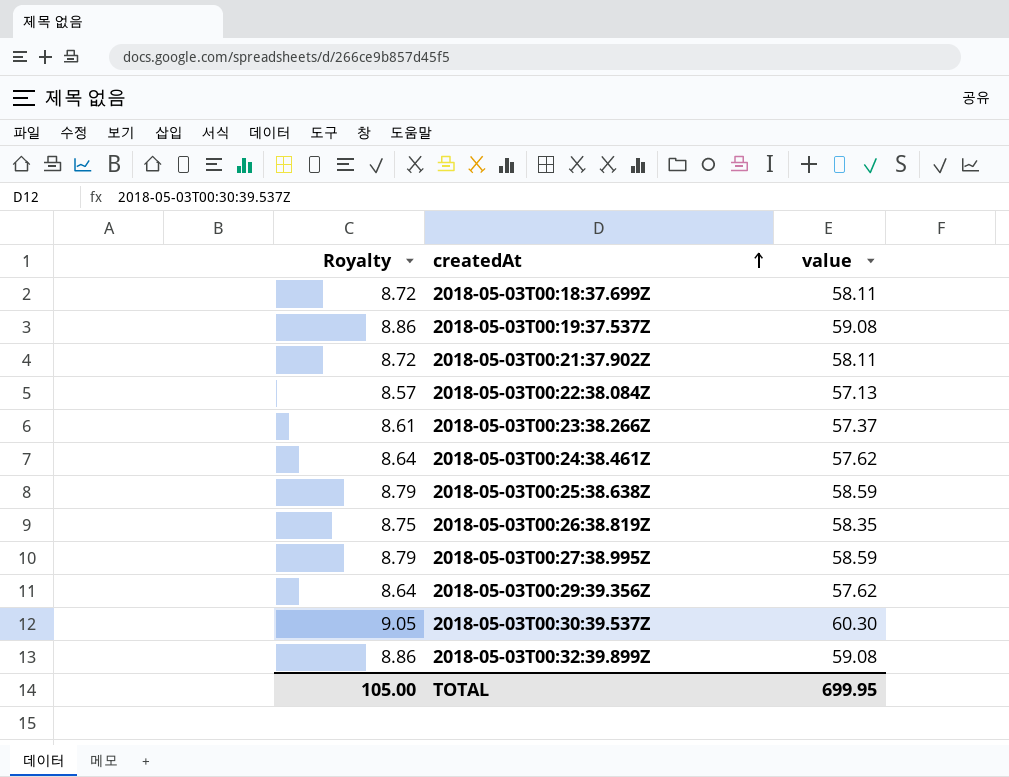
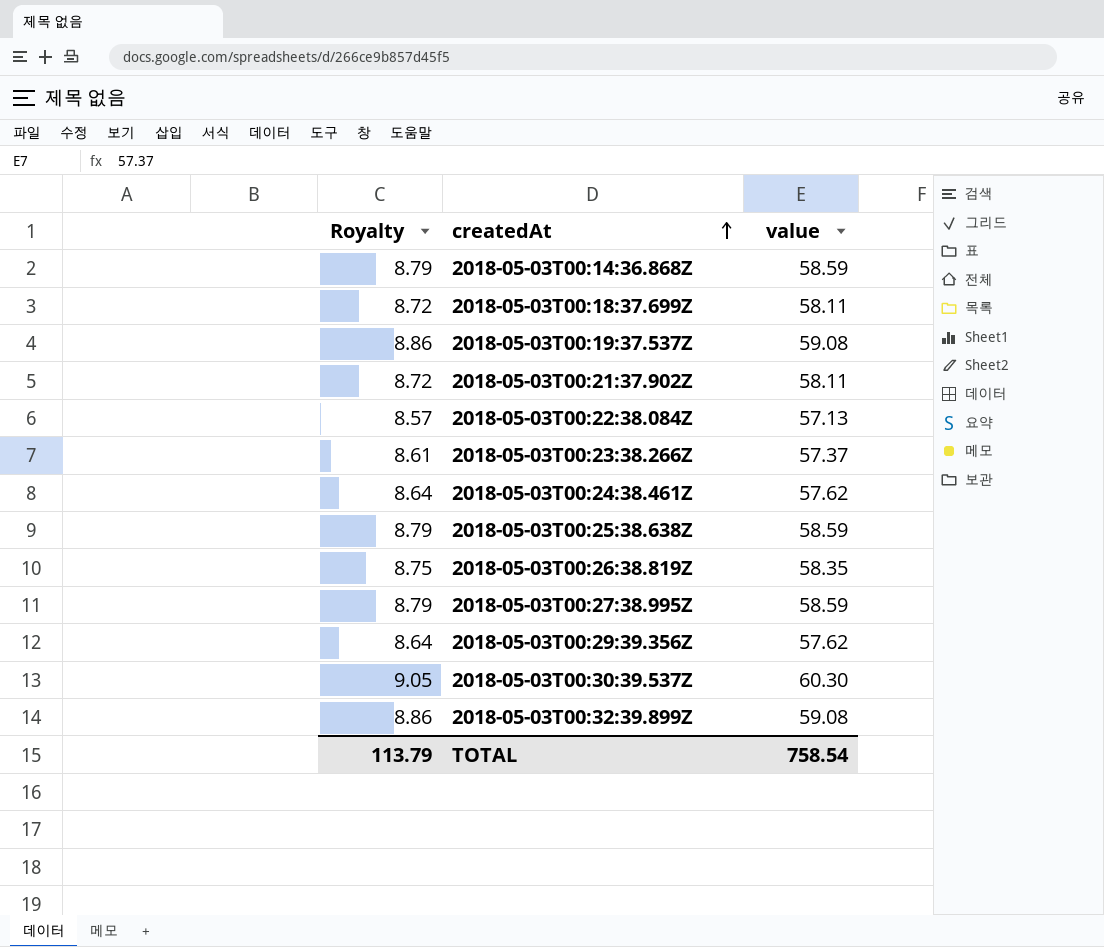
row 2018-05-03T00:14:36.868Z: none -> 8.79 | 58.59
TOTAL | Royalty: 105.00 -> 113.79
TOTAL | value: 699.95 -> 758.54

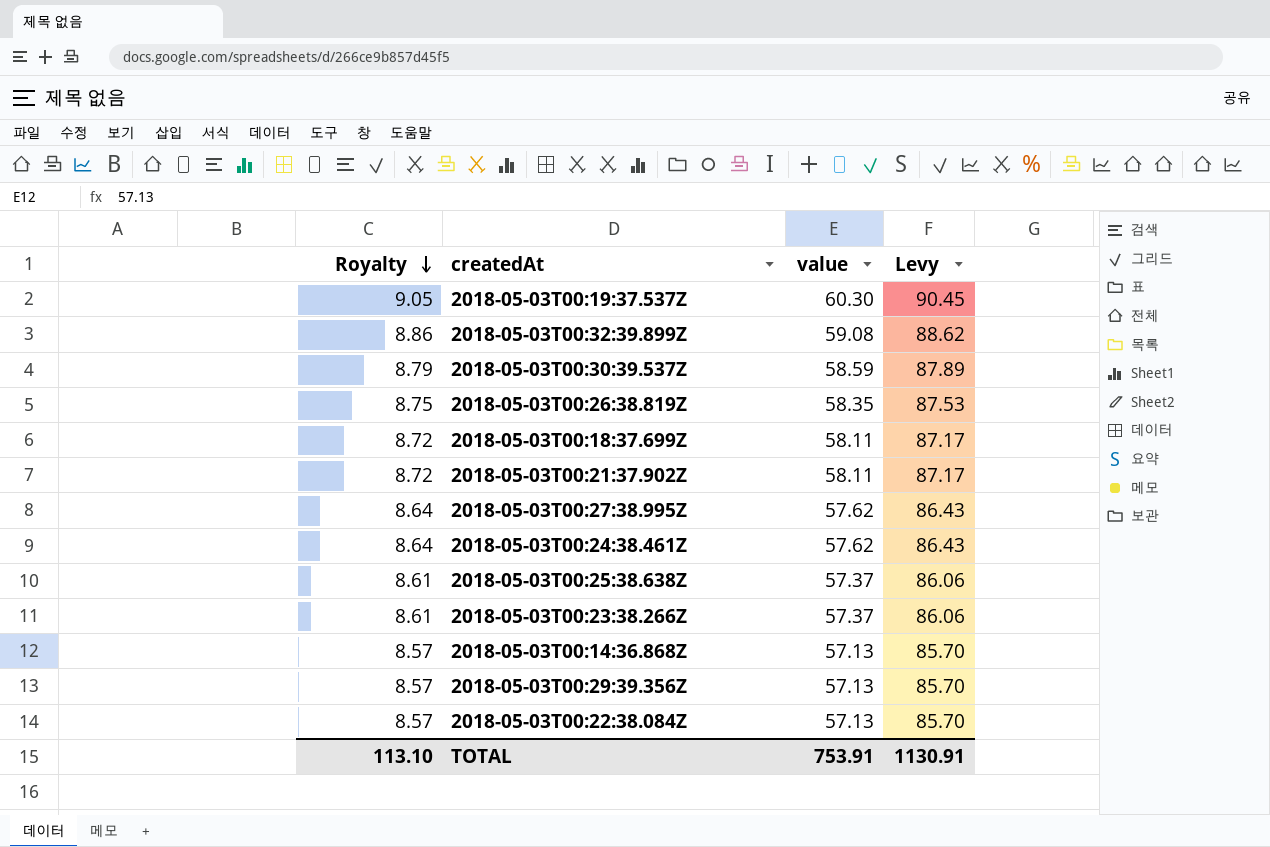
row order: createdAt ascending -> Royalty descending
column Levy | formula: none -> [value] * 1.5
2018-05-03T00:19:37.537Z | Royalty: 8.86 -> 9.05
2018-05-03T00:19:37.537Z | value: 59.08 -> 60.30
2018-05-03T00:30:39.537Z | Royalty: 9.05 -> 8.79
2018-05-03T00:30:39.537Z | value: 60.30 -> 58.59
2018-05-03T00:27:38.995Z | Royalty: 8.79 -> 8.64
2018-05-03T00:27:38.995Z | value: 58.59 -> 57.62
2018-05-03T00:25:38.638Z | Royalty: 8.79 -> 8.61
2018-05-03T00:25:38.638Z | value: 58.59 -> 57.37
2018-05-03T00:14:36.868Z | Royalty: 8.79 -> 8.57
2018-05-03T00:14:36.868Z | value: 58.59 -> 57.13
2018-05-03T00:29:39.356Z | Royalty: 8.64 -> 8.57
2018-05-03T00:29:39.356Z | value: 57.62 -> 57.13
TOTAL | Royalty: 113.79 -> 113.10
TOTAL | value: 758.54 -> 753.91

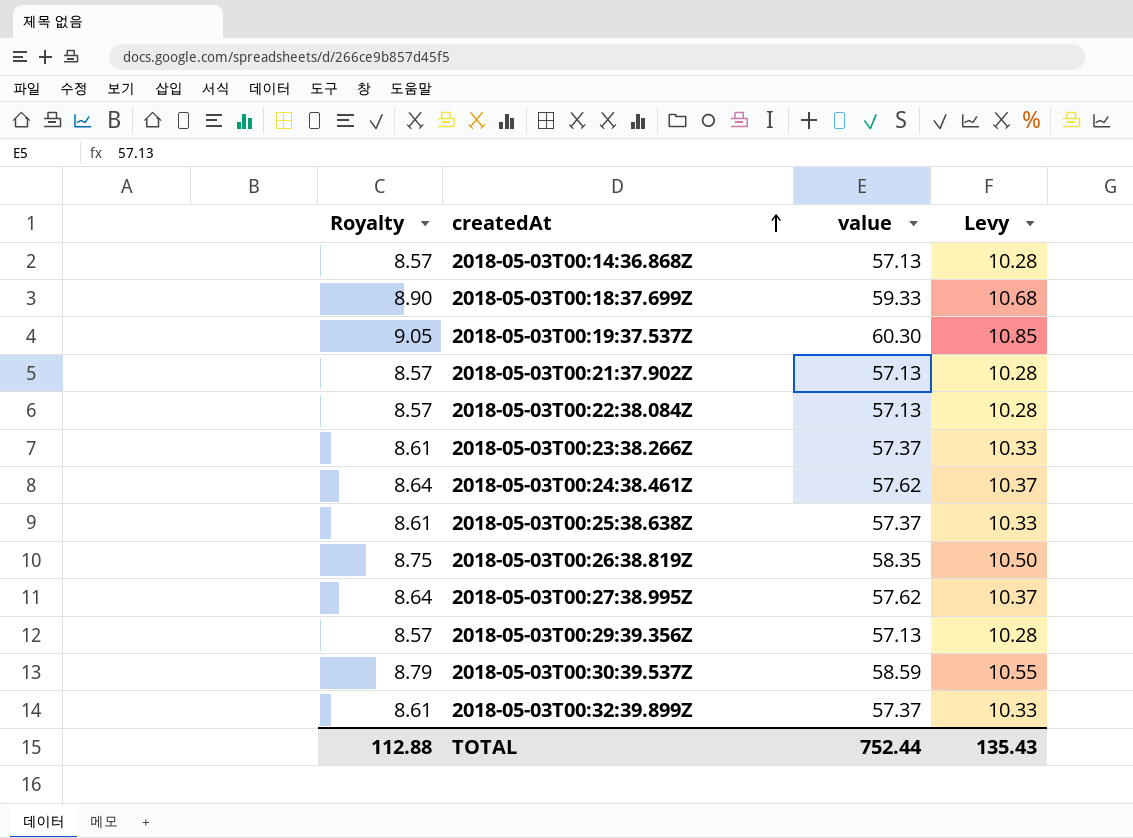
row order: Royalty descending -> createdAt ascending
column Levy | formula: [value] * 1.5 -> [value] * 0.18
2018-05-03T00:18:37.699Z | Royalty: 8.72 -> 8.90
2018-05-03T00:18:37.699Z | value: 58.11 -> 59.33
2018-05-03T00:21:37.902Z | Royalty: 8.72 -> 8.57
2018-05-03T00:21:37.902Z | value: 58.11 -> 57.13
2018-05-03T00:32:39.899Z | Royalty: 8.86 -> 8.61
2018-05-03T00:32:39.899Z | value: 59.08 -> 57.37
TOTAL | Royalty: 113.10 -> 112.88
TOTAL | value: 753.91 -> 752.44
TOTAL | Levy: 1130.91 -> 135.43

